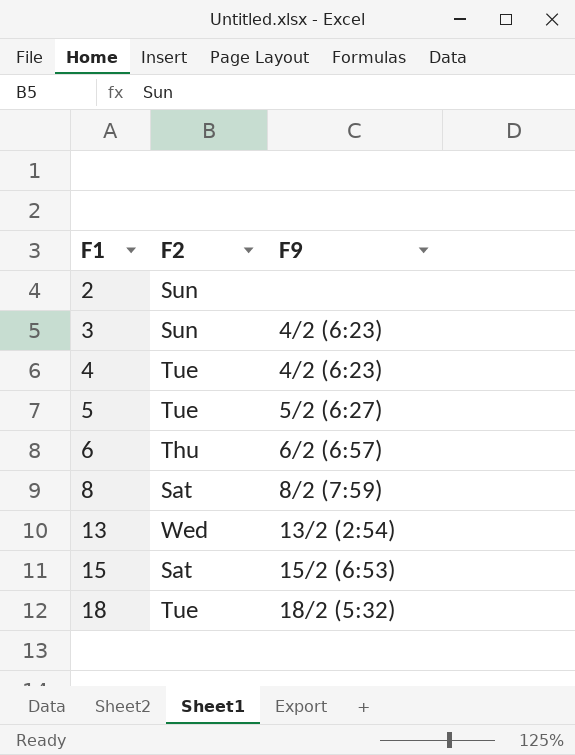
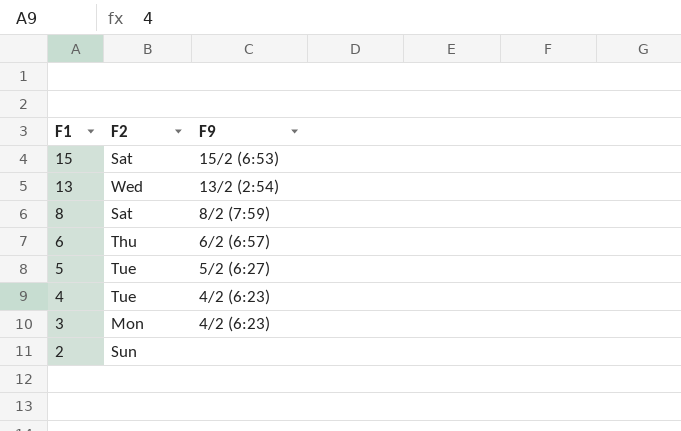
row order: F1 ascending -> F1 descending
row 18: Tue | 18/2 (5:32) -> none
3 | F2: Sun -> Mon

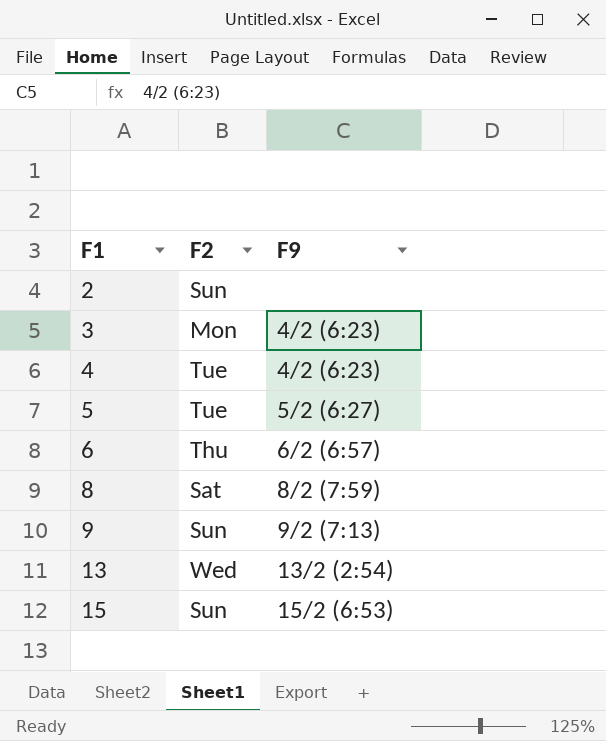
row order: F1 descending -> F1 ascending
row 9: none -> Sun | 9/2 (7:13)
15 | F2: Sat -> Sun

